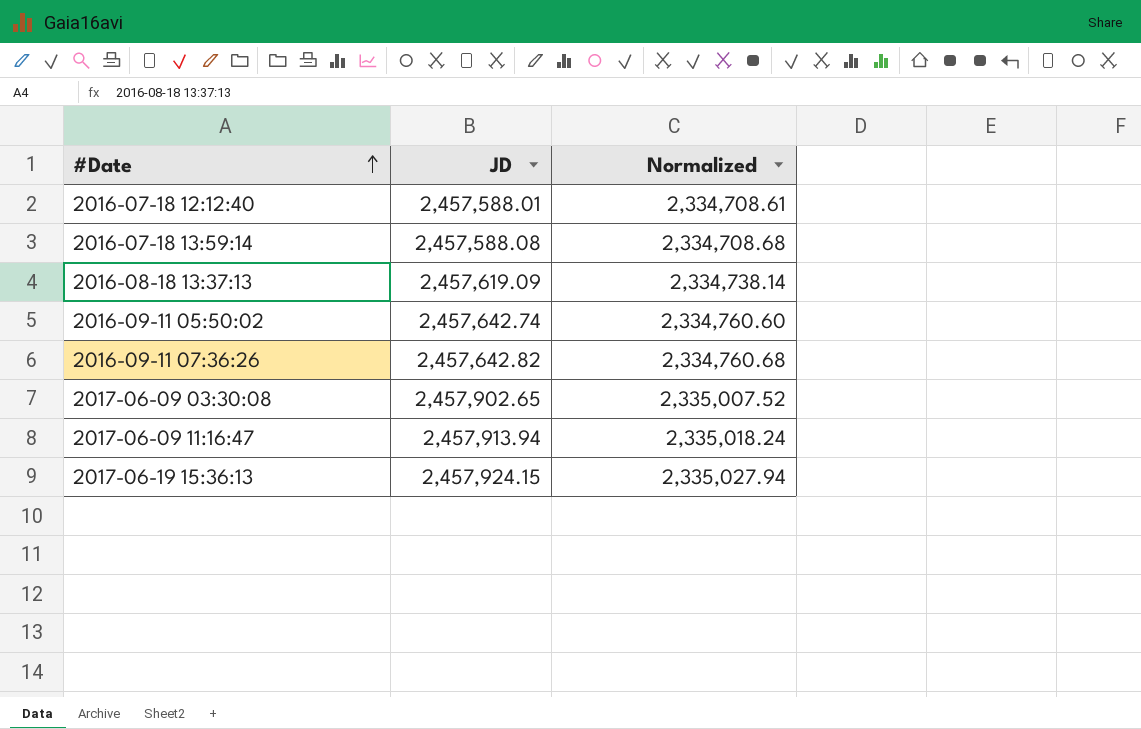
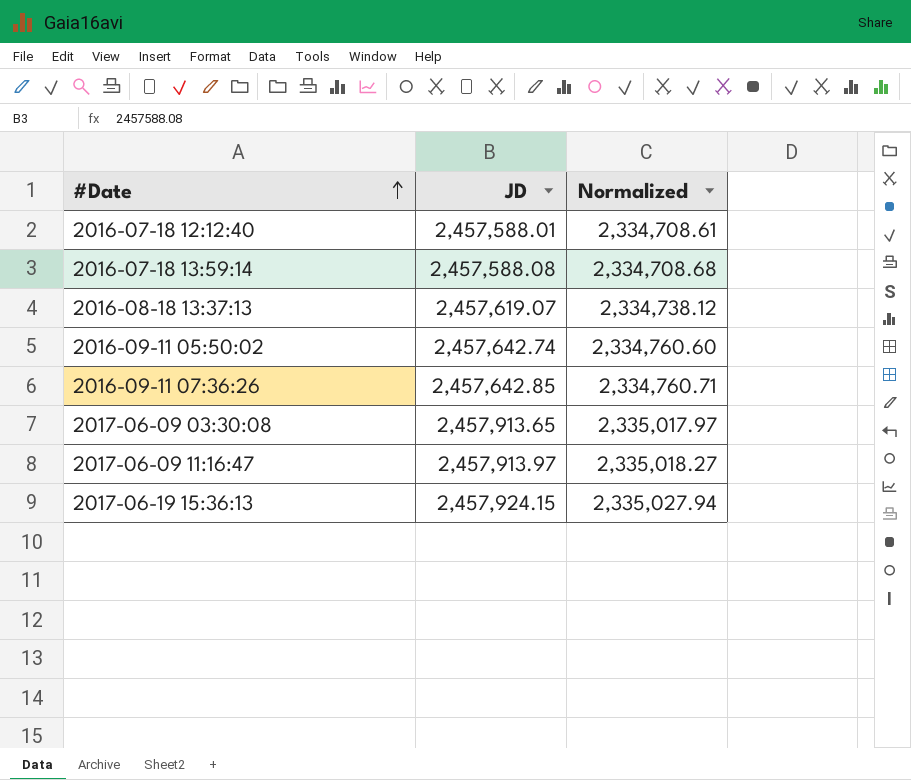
2016-08-18 13:37:13 | JD: 2,457,619.09 -> 2,457,619.07
2016-08-18 13:37:13 | Normalized: 2,334,738.14 -> 2,334,738.12
2016-09-11 07:36:26 | JD: 2,457,642.82 -> 2,457,642.85
2016-09-11 07:36:26 | Normalized: 2,334,760.68 -> 2,334,760.71
2017-06-09 03:30:08 | JD: 2,457,902.65 -> 2,457,913.65
2017-06-09 03:30:08 | Normalized: 2,335,007.52 -> 2,335,017.97
2017-06-09 11:16:47 | JD: 2,457,913.94 -> 2,457,913.97
2017-06-09 11:16:47 | Normalized: 2,335,018.24 -> 2,335,018.27

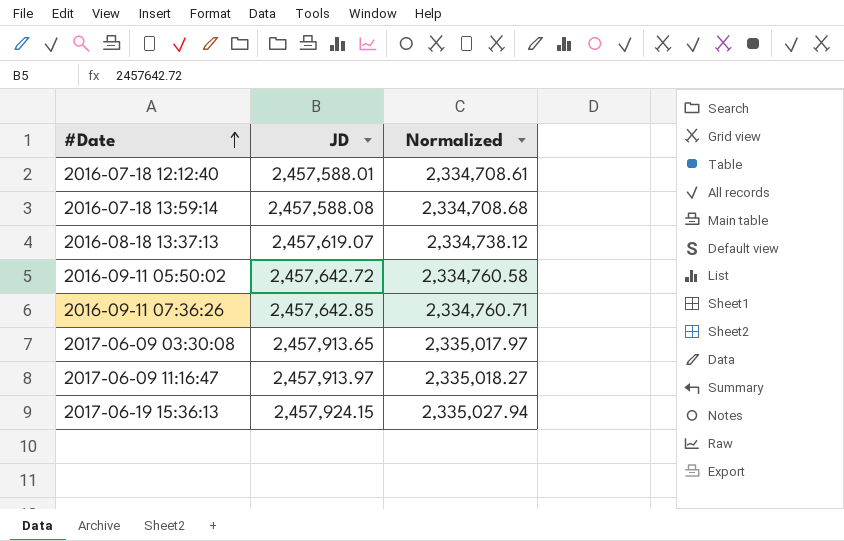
2016-09-11 05:50:02 | JD: 2,457,642.74 -> 2,457,642.72
2016-09-11 05:50:02 | Normalized: 2,334,760.60 -> 2,334,760.58

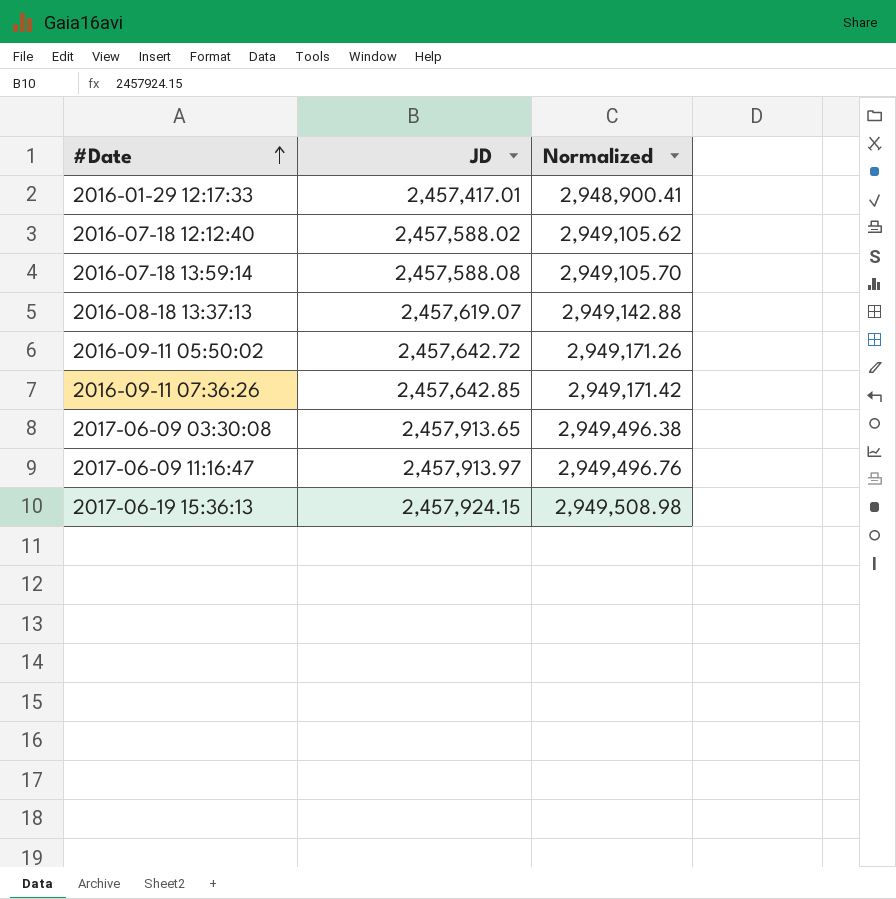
column Normalized | formula: [JD] * 0.95 -> [JD] * 1.2
row 2016-01-29 12:17:33: none -> 2,457,417.01 | 2,948,900.41
2016-07-18 12:12:40 | JD: 2,457,588.01 -> 2,457,588.02

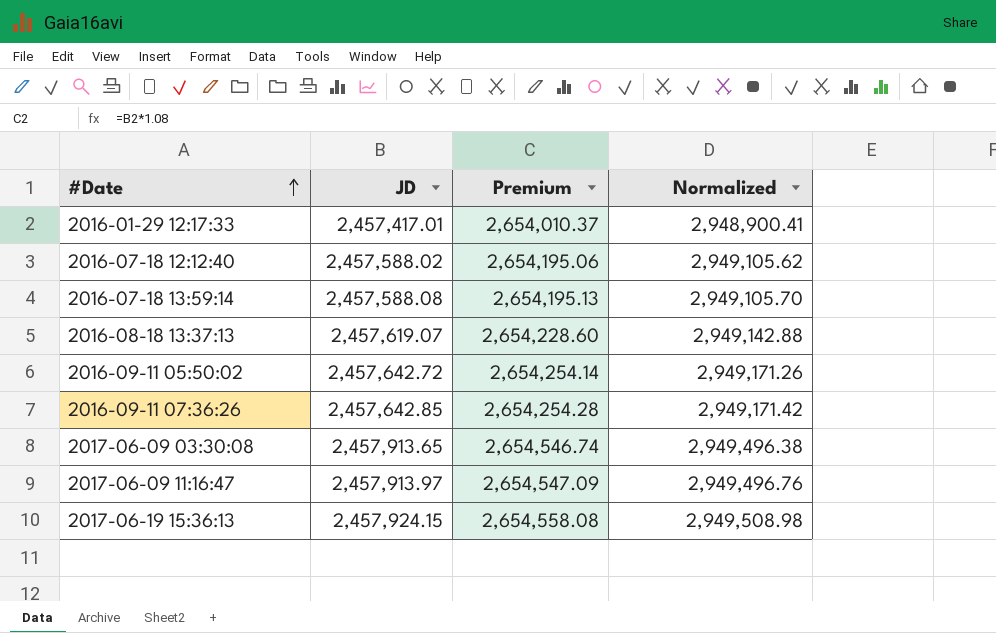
column Premium | formula: none -> [JD] * 1.08

